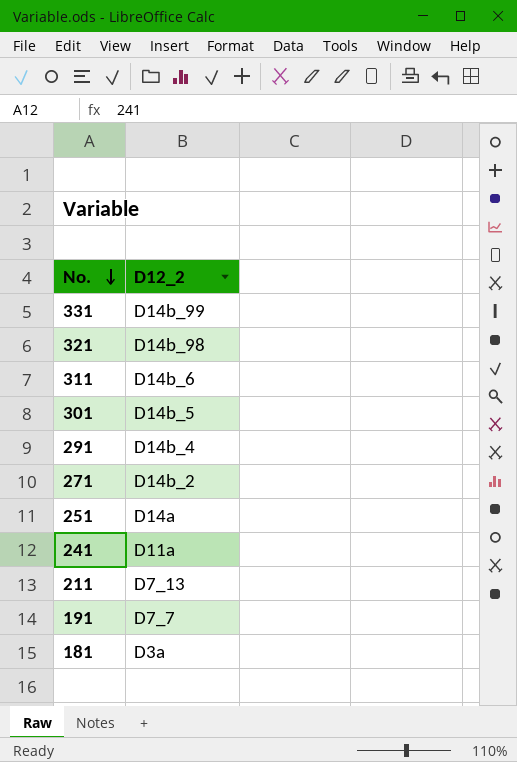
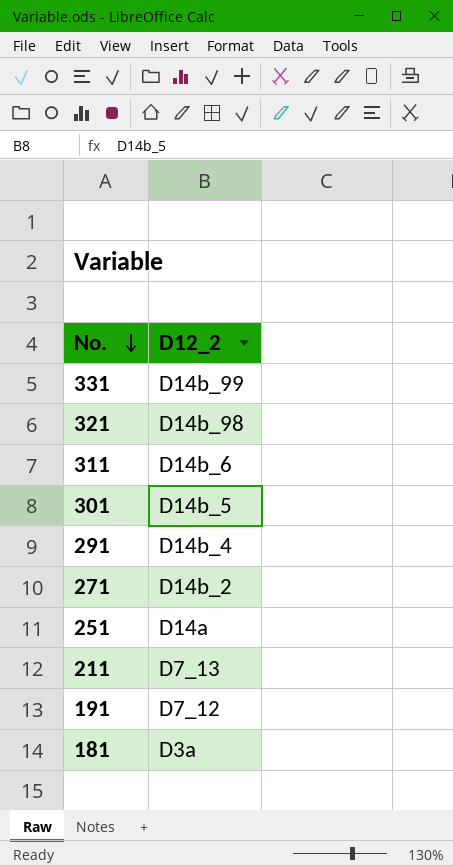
row 241: D11a -> none
191 | D12_2: D7_7 -> D7_12

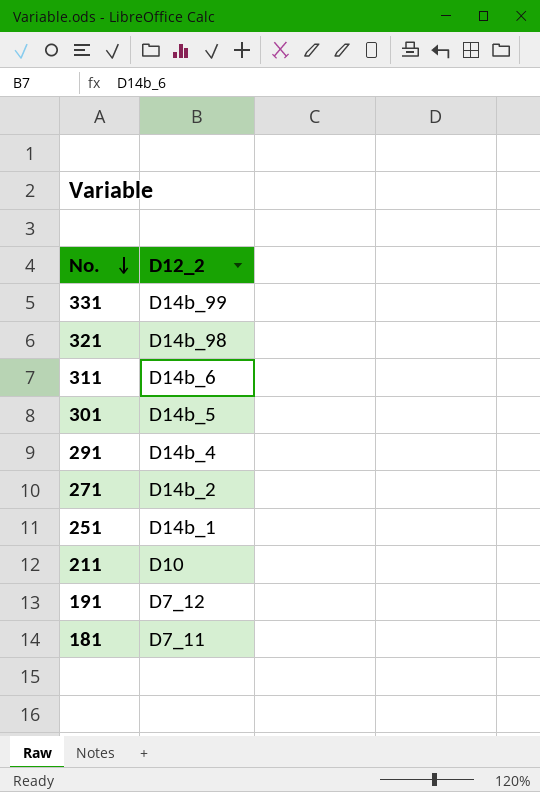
251 | D12_2: D14a -> D14b_1
211 | D12_2: D7_13 -> D10
181 | D12_2: D3a -> D7_11

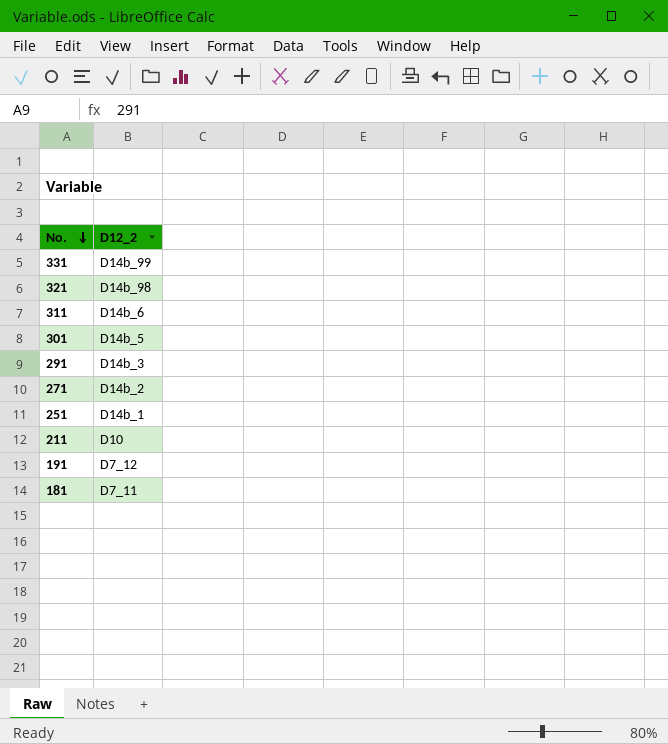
291 | D12_2: D14b_4 -> D14b_3

